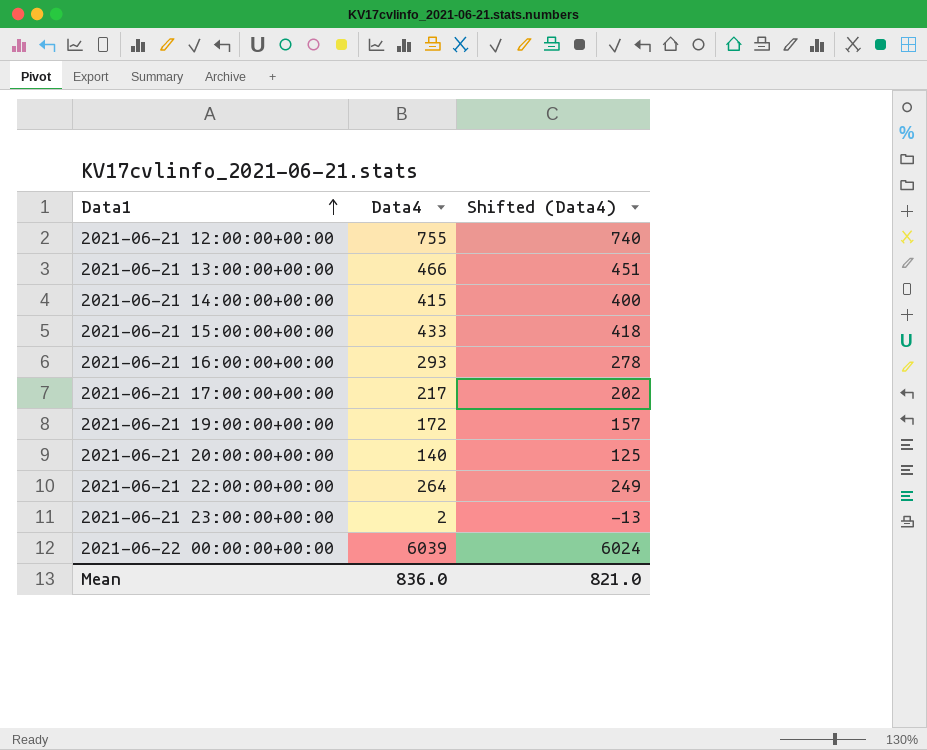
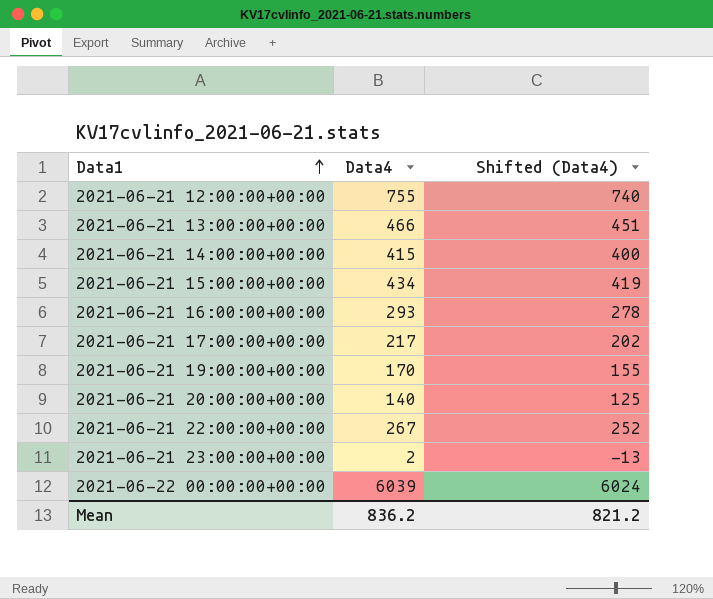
2021-06-21 15:00:00+00:00 | Data4: 433 -> 434
2021-06-21 15:00:00+00:00 | Shifted (Data4): 418 -> 419
2021-06-21 19:00:00+00:00 | Data4: 172 -> 170
2021-06-21 19:00:00+00:00 | Shifted (Data4): 157 -> 155
2021-06-21 22:00:00+00:00 | Data4: 264 -> 267
2021-06-21 22:00:00+00:00 | Shifted (Data4): 249 -> 252
Mean | Data4: 836.0 -> 836.2
Mean | Shifted (Data4): 821.0 -> 821.2

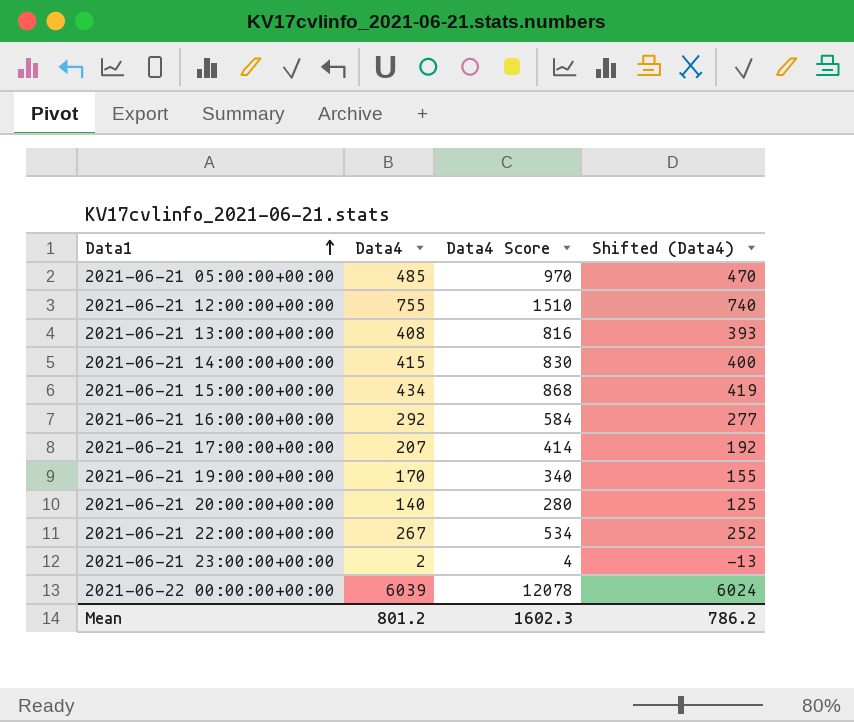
column Data4 Score | formula: none -> [Data4] * 2
row 2021-06-21 05:00:00+00:00: none -> 485 | 970 | 470
2021-06-21 13:00:00+00:00 | Data4: 466 -> 408
2021-06-21 13:00:00+00:00 | Shifted (Data4): 451 -> 393
2021-06-21 16:00:00+00:00 | Data4: 293 -> 292
2021-06-21 16:00:00+00:00 | Shifted (Data4): 278 -> 277
2021-06-21 17:00:00+00:00 | Data4: 217 -> 207
2021-06-21 17:00:00+00:00 | Shifted (Data4): 202 -> 192
Mean | Data4: 836.2 -> 801.2
Mean | Shifted (Data4): 821.2 -> 786.2

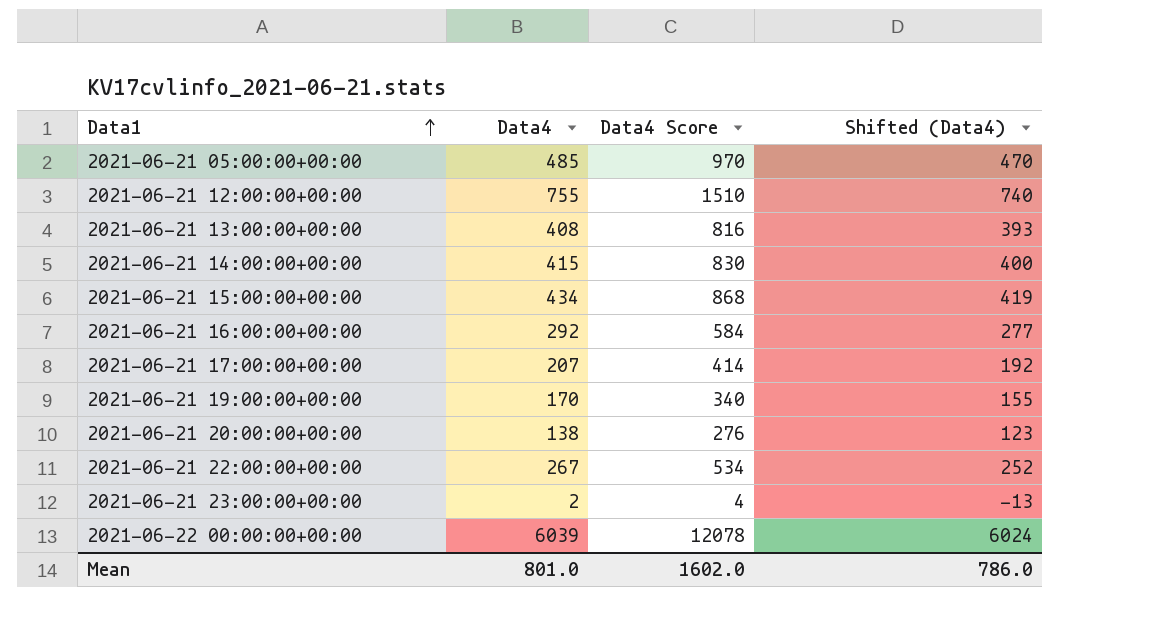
2021-06-21 20:00:00+00:00 | Data4: 140 -> 138
2021-06-21 20:00:00+00:00 | Data4 Score: 280 -> 276
2021-06-21 20:00:00+00:00 | Shifted (Data4): 125 -> 123
Mean | Data4: 801.2 -> 801.0
Mean | Data4 Score: 1602.3 -> 1602.0
Mean | Shifted (Data4): 786.2 -> 786.0

